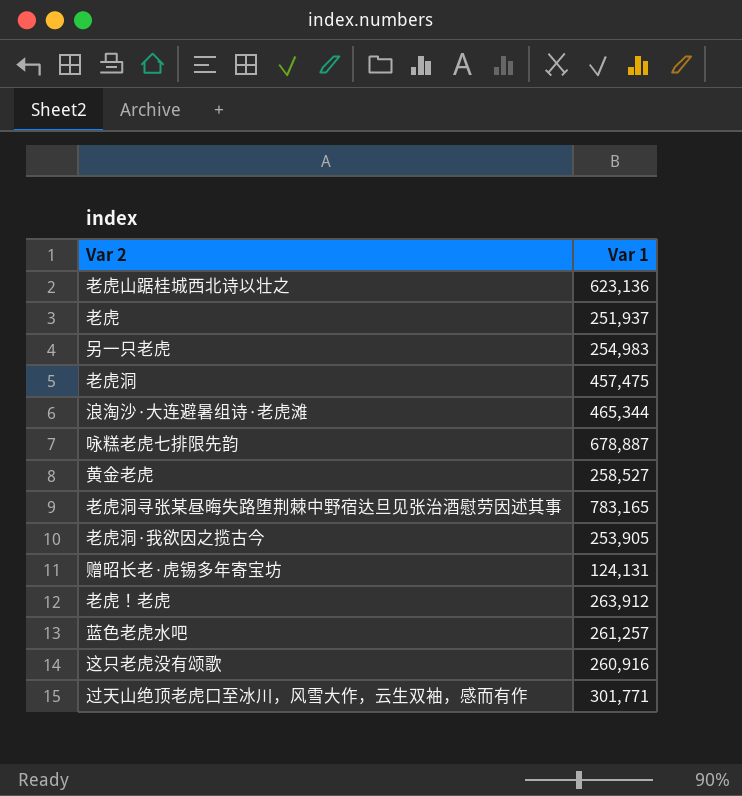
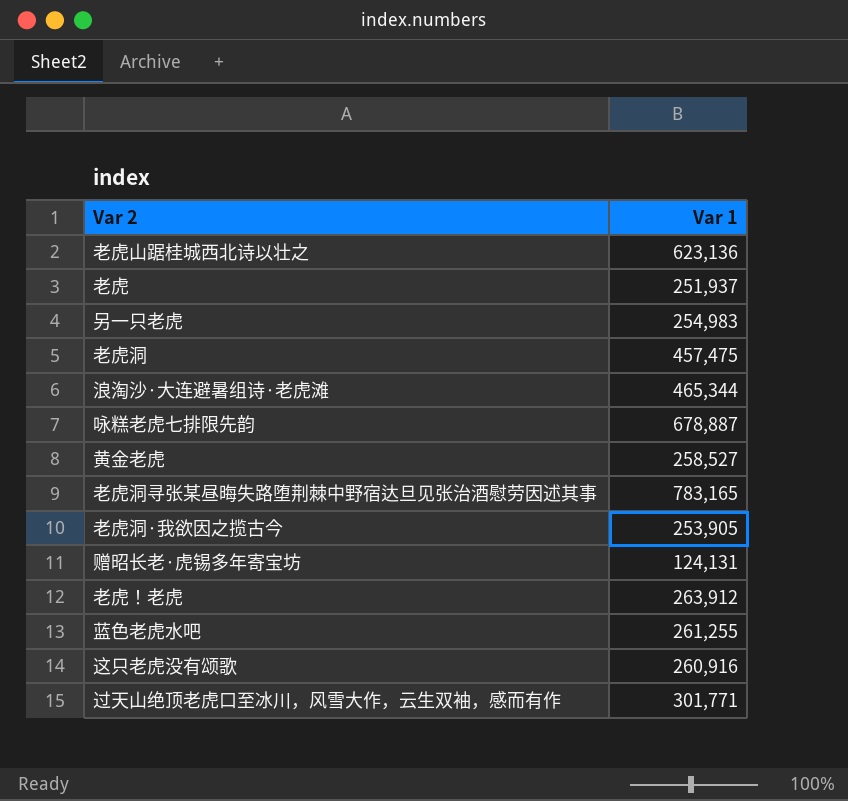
蓝色老虎水吧 | Var 1: 261,257 -> 261,255

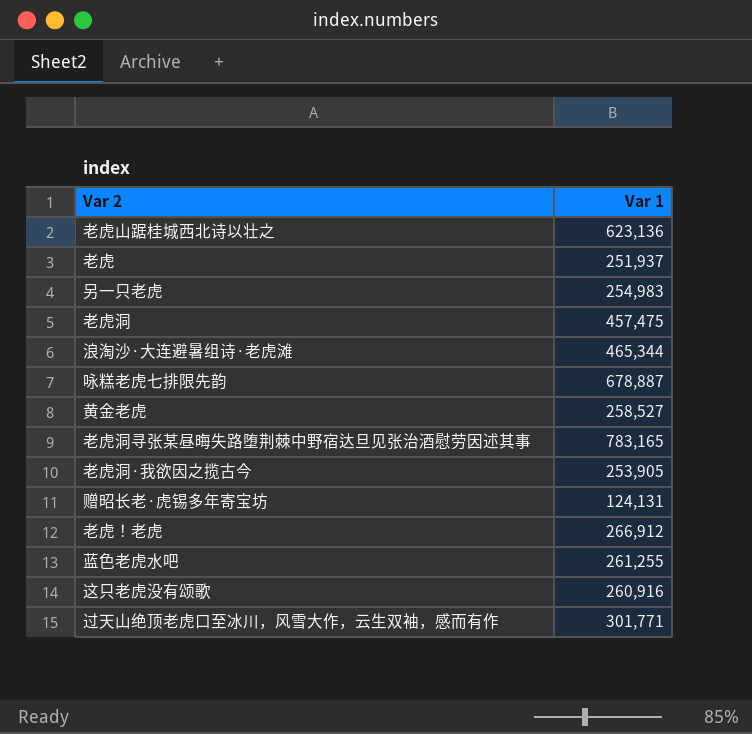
老虎！老虎 | Var 1: 263,912 -> 266,912

